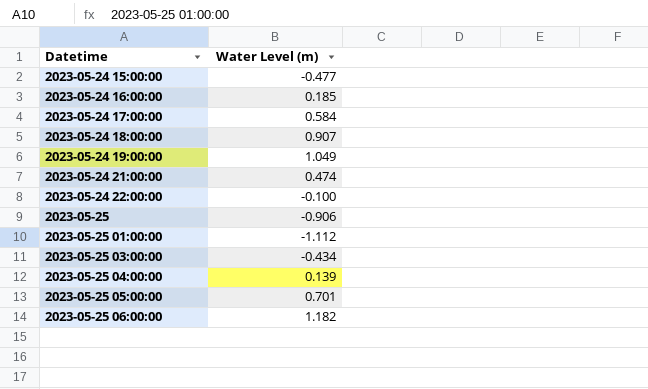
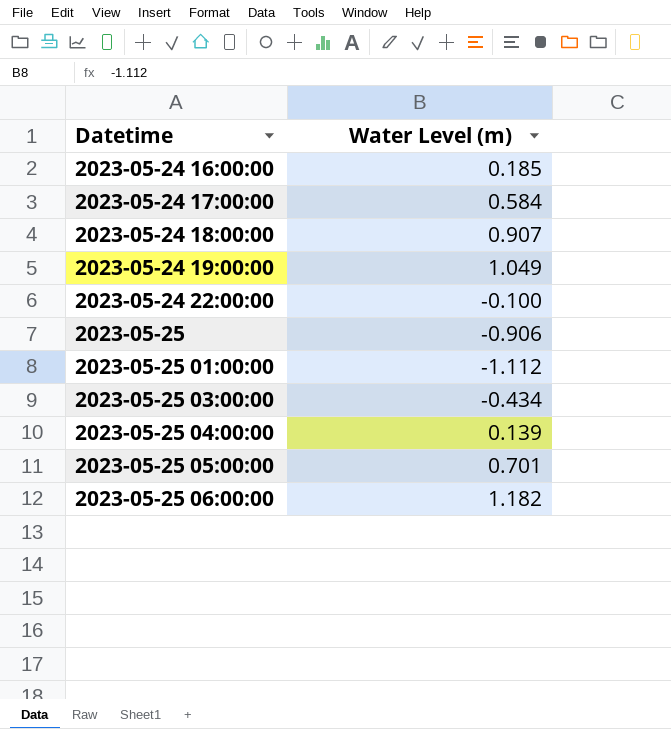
row 2023-05-24 15:00:00: -0.477 -> none
row 2023-05-24 21:00:00: 0.474 -> none

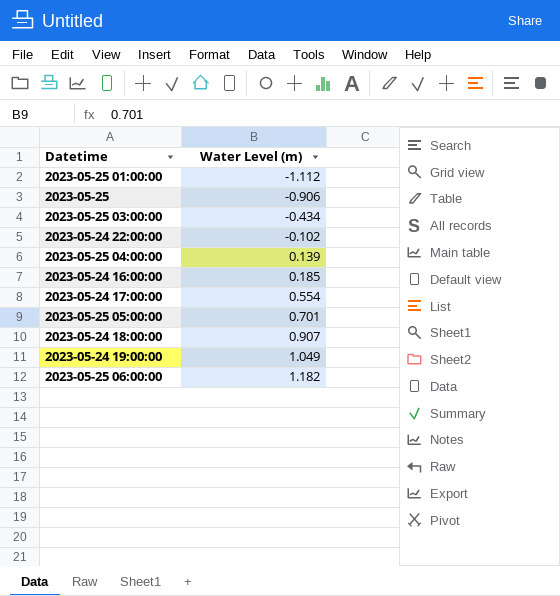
row order: Datetime ascending -> Water Level (m) ascending
2023-05-24 22:00:00 | Water Level (m): -0.100 -> -0.102
2023-05-24 17:00:00 | Water Level (m): 0.584 -> 0.554

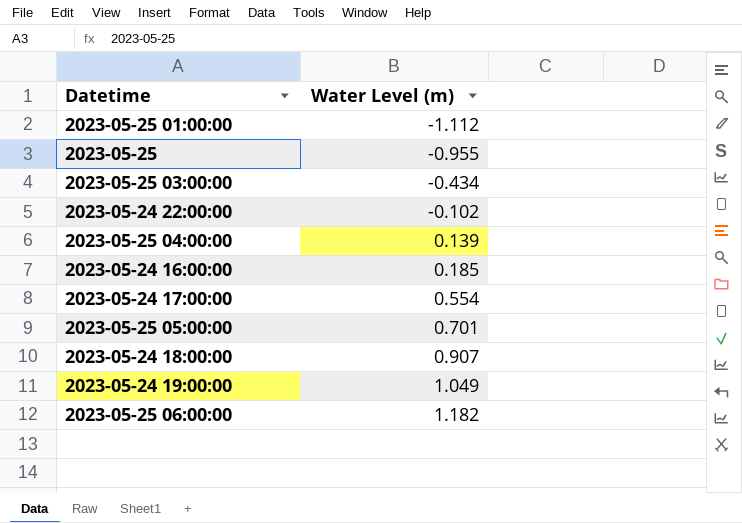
2023-05-25 | Water Level (m): -0.906 -> -0.955

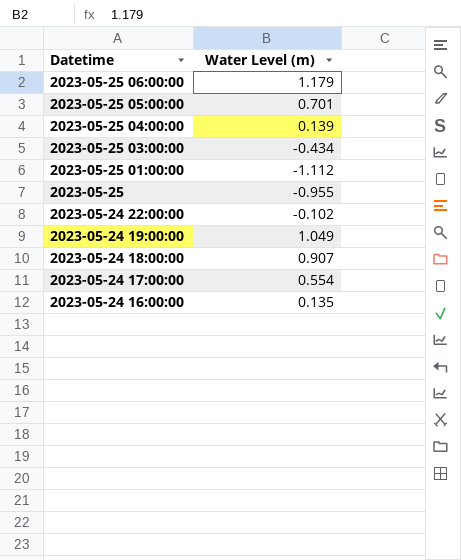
row order: Water Level (m) ascending -> Datetime descending
2023-05-25 06:00:00 | Water Level (m): 1.182 -> 1.179
2023-05-24 16:00:00 | Water Level (m): 0.185 -> 0.135

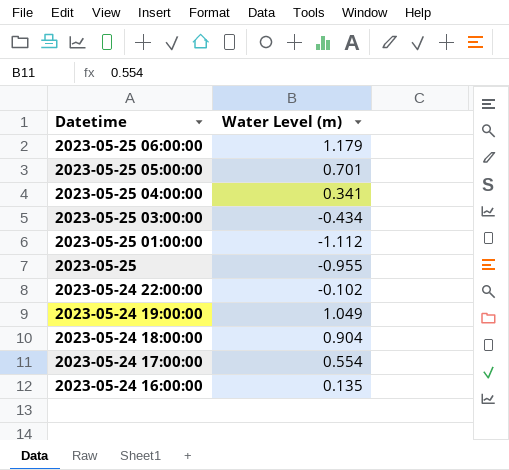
2023-05-25 04:00:00 | Water Level (m): 0.139 -> 0.341
2023-05-24 18:00:00 | Water Level (m): 0.907 -> 0.904

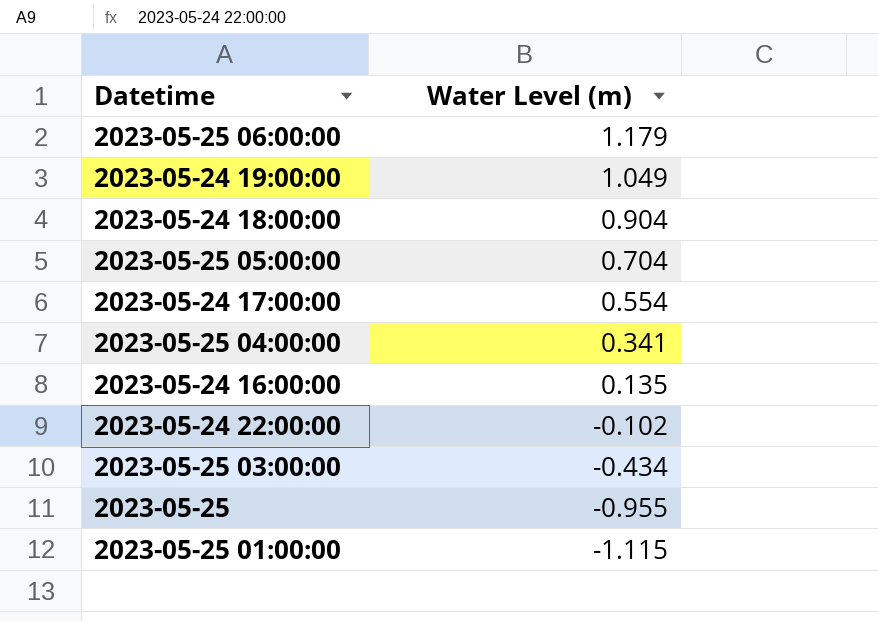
row order: Datetime descending -> Water Level (m) descending
2023-05-25 05:00:00 | Water Level (m): 0.701 -> 0.704
2023-05-25 01:00:00 | Water Level (m): -1.112 -> -1.115

